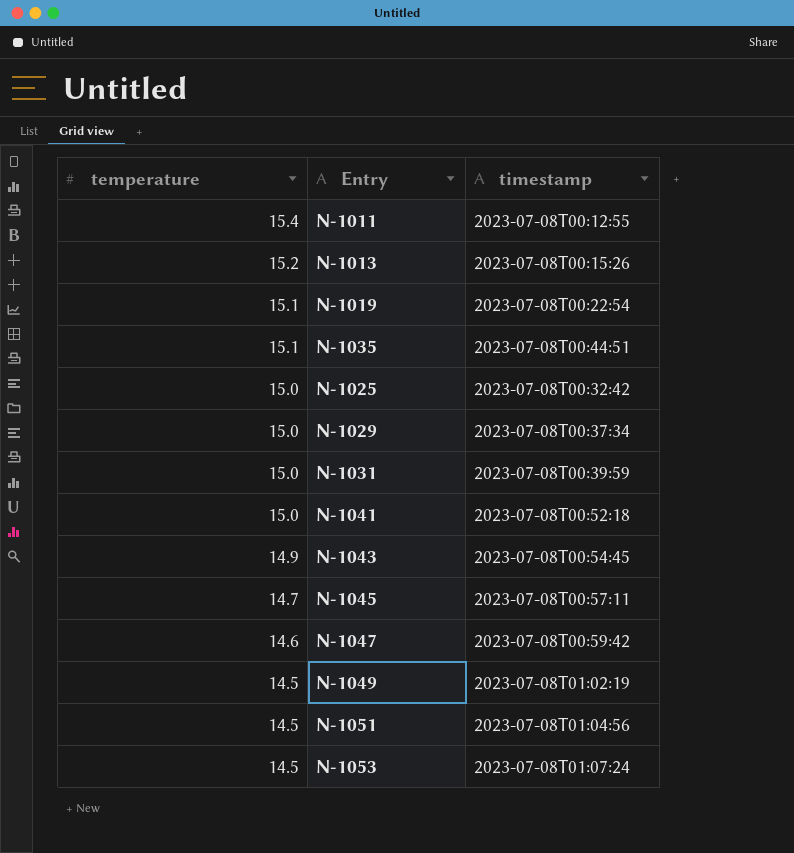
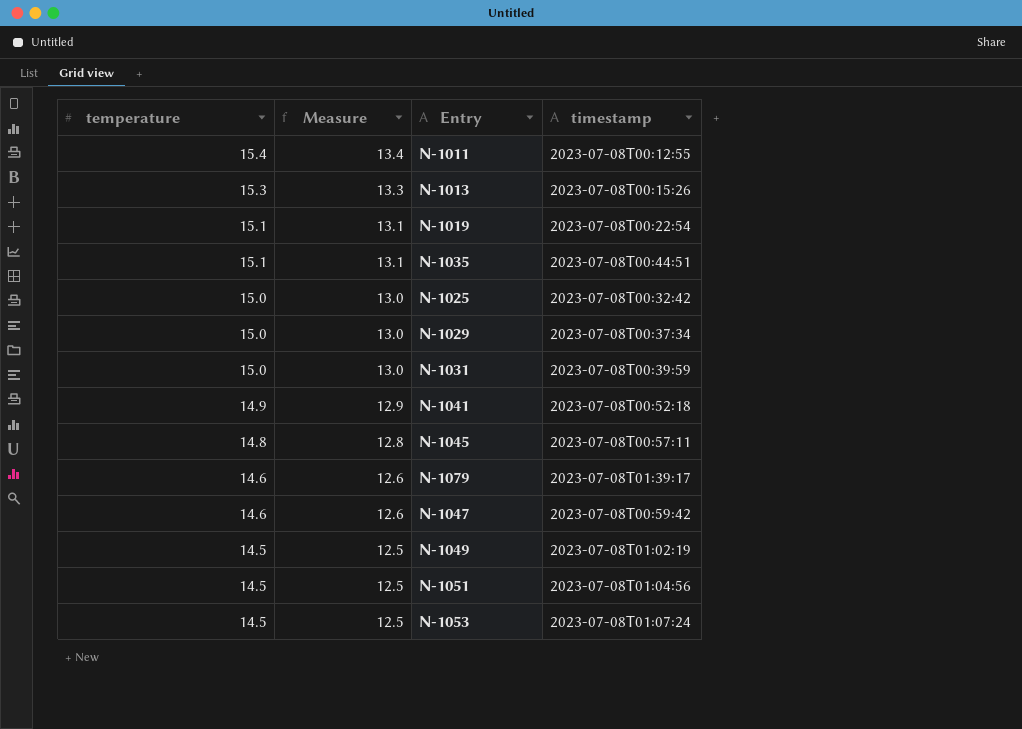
column Measure | formula: none -> [temperature] - 2
row N-1043: 14.9 | 2023-07-08T00:54:45 -> none
N-1013 | temperature: 15.2 -> 15.3
N-1041 | temperature: 15.0 -> 14.9
N-1045 | temperature: 14.7 -> 14.8
row N-1079: none -> 14.6 | 12.6 | 2023-07-08T01:39:17

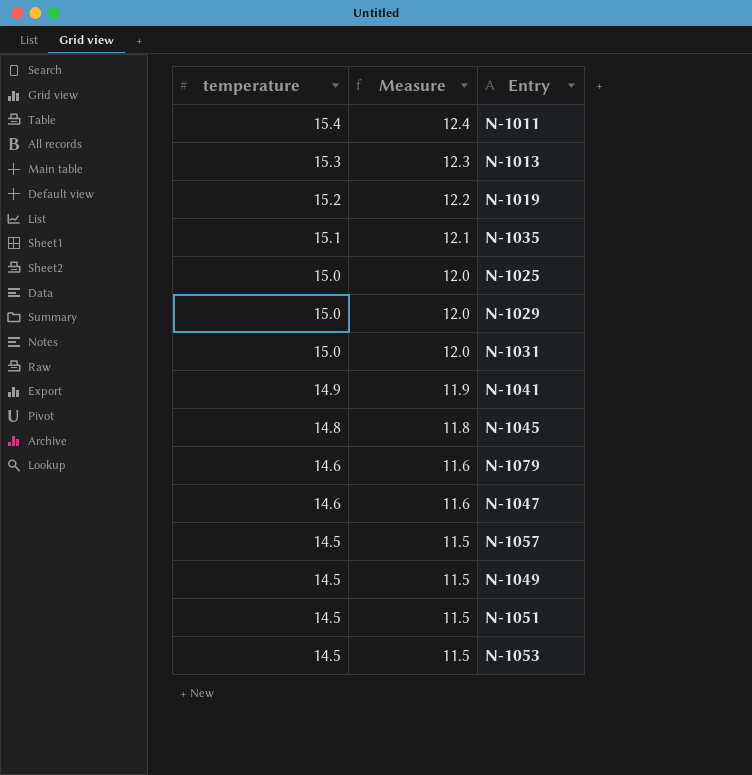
column timestamp | position: 4 -> none
column Measure | formula: [temperature] - 2 -> [temperature] - 3
N-1019 | temperature: 15.1 -> 15.2
row N-1057: none -> 14.5 | 11.5

